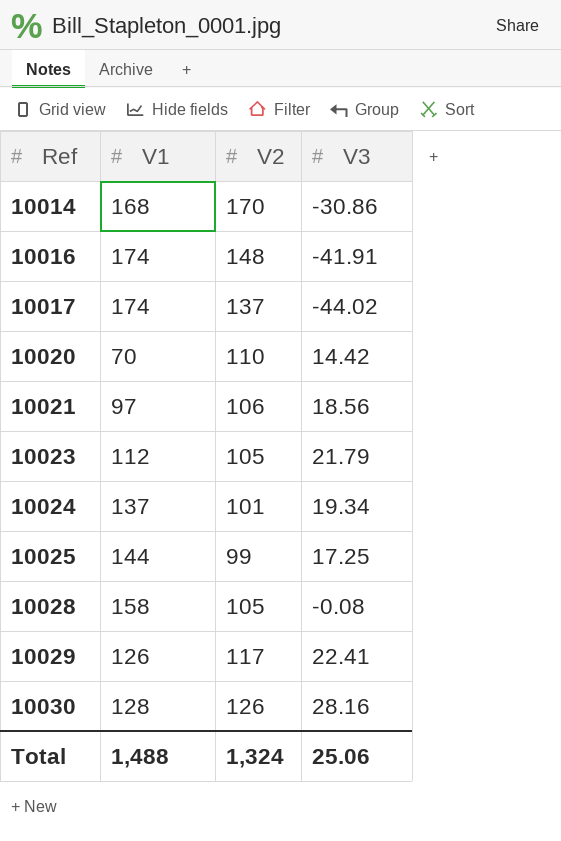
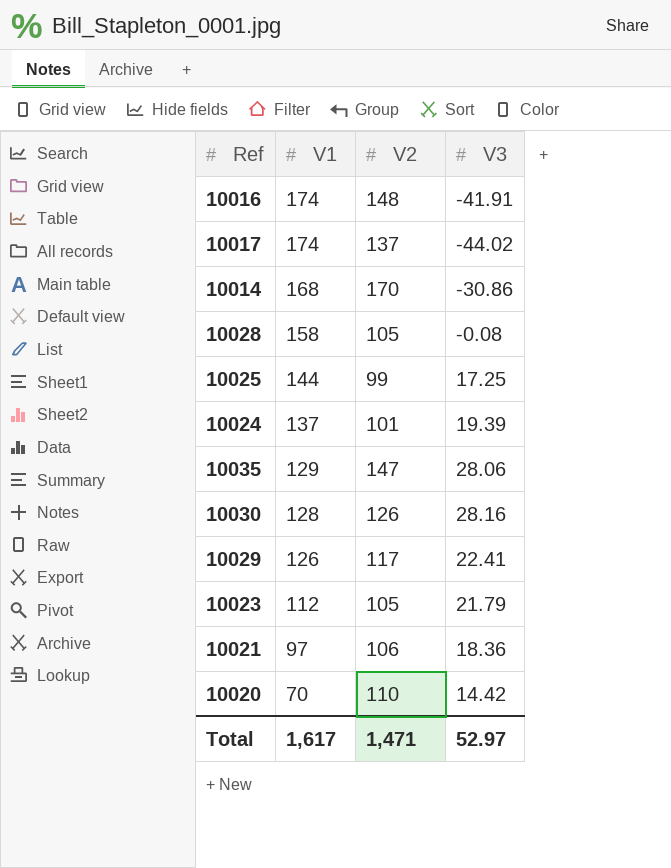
row order: Ref ascending -> V1 descending
10024 | V3: 19.34 -> 19.39
row 10035: none -> 129 | 147 | 28.06
10021 | V3: 18.56 -> 18.36
Total | V1: 1,488 -> 1,617
Total | V2: 1,324 -> 1,471
Total | V3: 25.06 -> 52.97

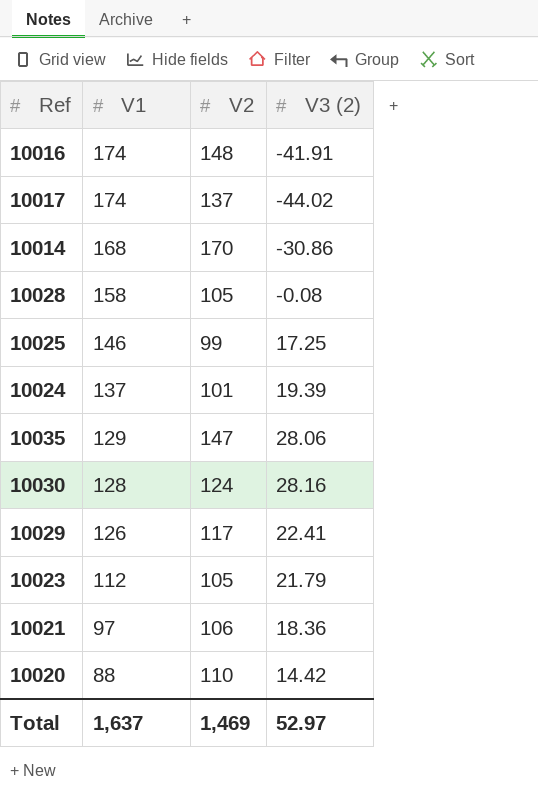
column name: V3 -> V3 (2)
10025 | V1: 144 -> 146
10030 | V2: 126 -> 124
10020 | V1: 70 -> 88
Total | V1: 1,617 -> 1,637
Total | V2: 1,471 -> 1,469

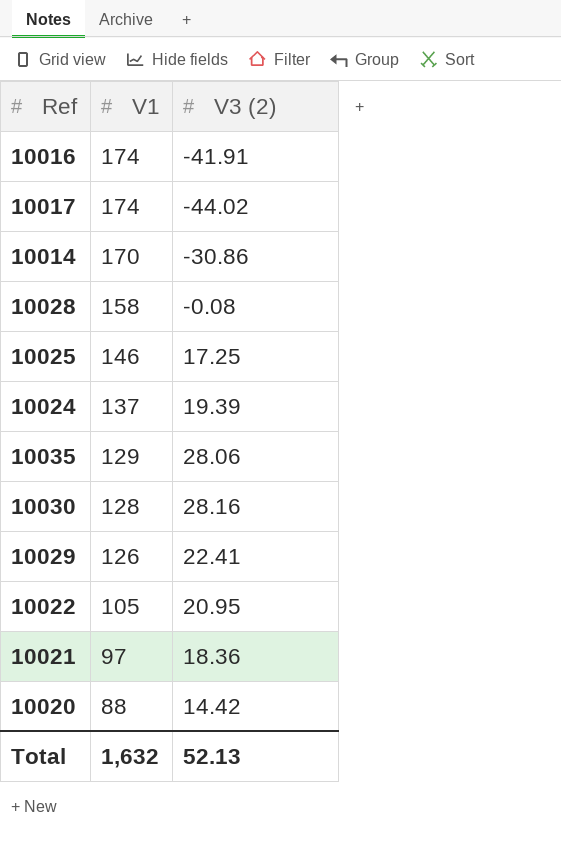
column V2 | position: 3 -> none
row 10023: 112 | 105 | 21.79 -> none
10014 | V1: 168 -> 170
row 10022: none -> 105 | 20.95
Total | V1: 1,637 -> 1,632
Total | V3 (2): 52.97 -> 52.13

